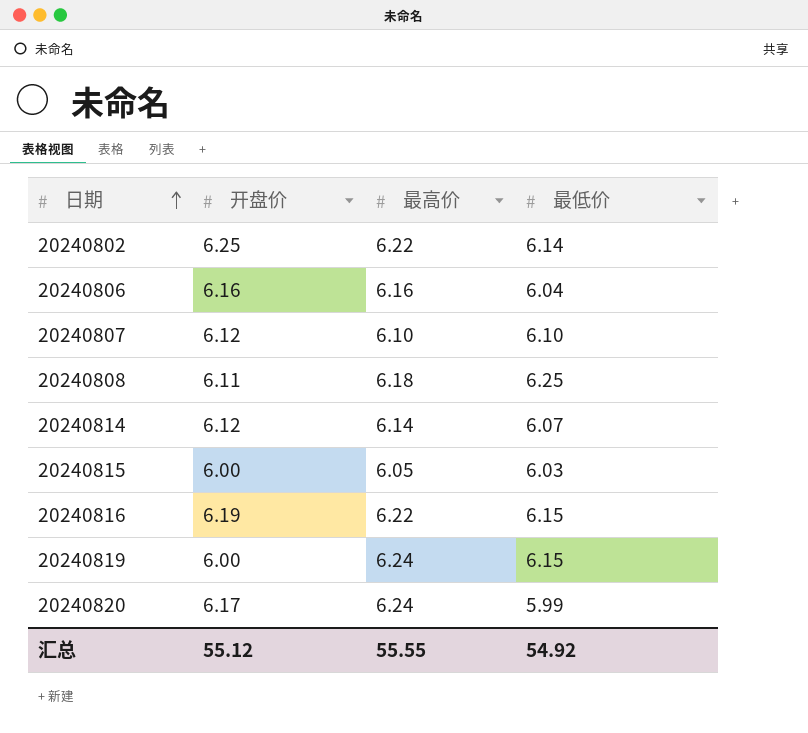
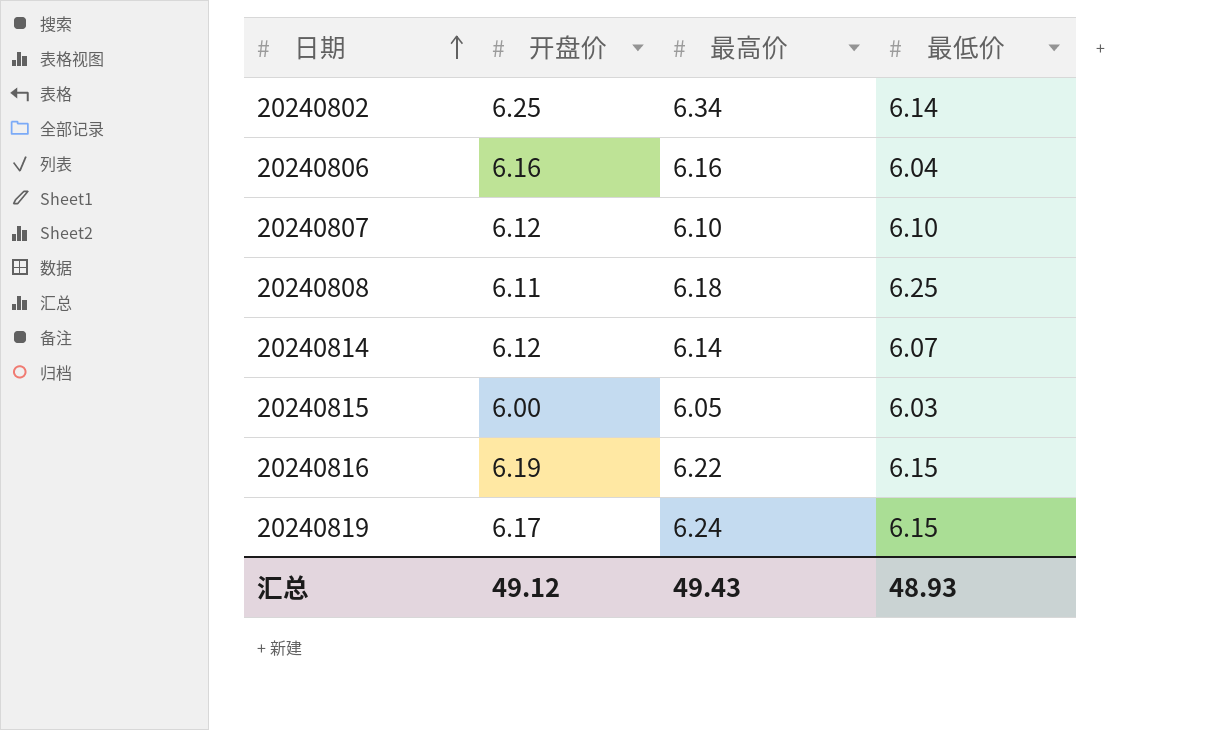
row 20240820: 6.17 | 6.24 | 5.99 -> none
20240802 | 最高价: 6.22 -> 6.34
20240819 | 开盘价: 6.00 -> 6.17
汇总 | 开盘价: 55.12 -> 49.12
汇总 | 最高价: 55.55 -> 49.43
汇总 | 最低价: 54.92 -> 48.93

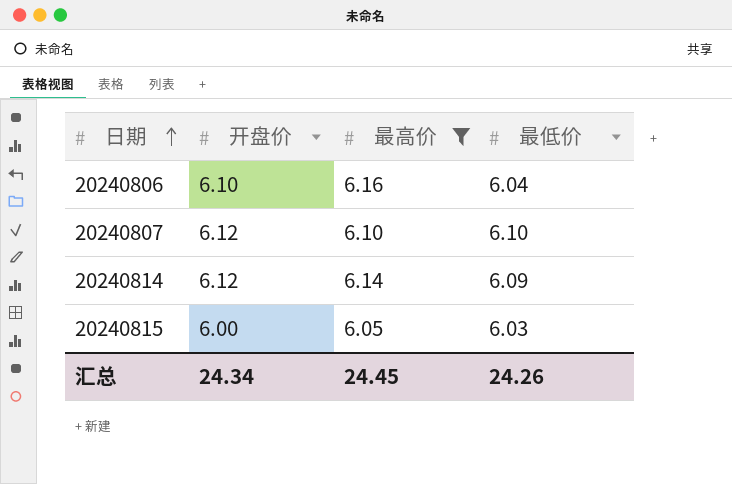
filter: none -> 最高价 <= 6.16
20240806 | 开盘价: 6.16 -> 6.10
20240814 | 最低价: 6.07 -> 6.09
汇总 | 开盘价: 49.12 -> 24.34
汇总 | 最高价: 49.43 -> 24.45
汇总 | 最低价: 48.93 -> 24.26

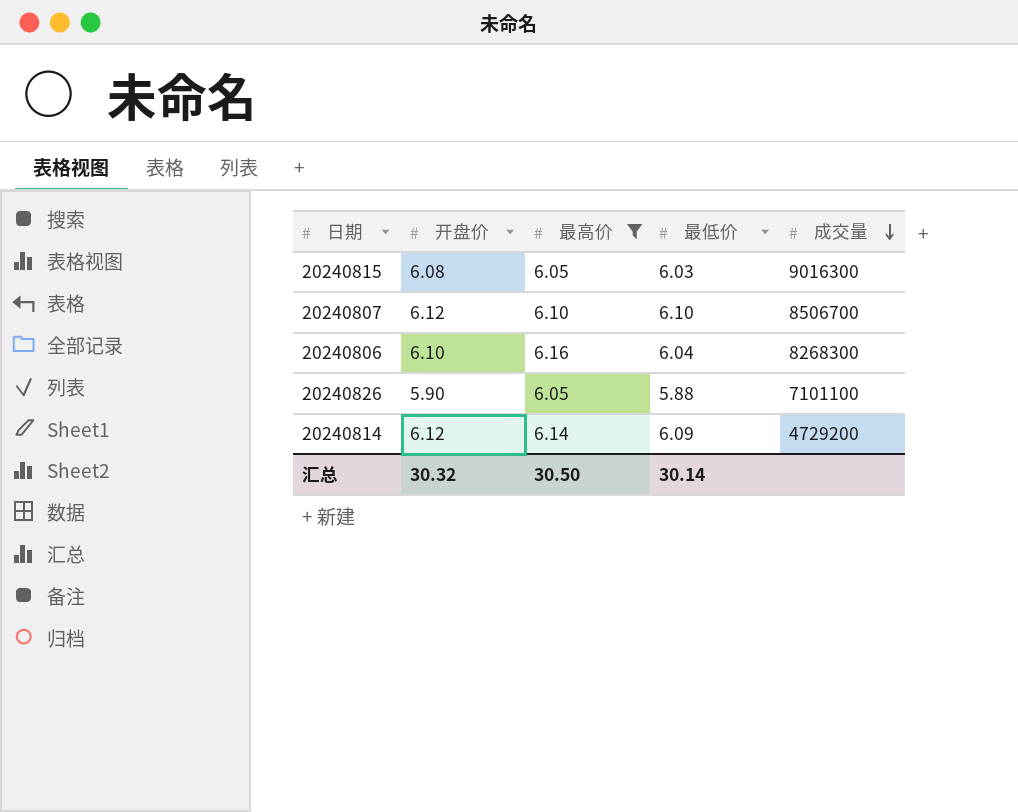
row order: 日期 ascending -> 成交量 descending
column 成交量 | position: none -> 5
20240815 | 开盘价: 6.00 -> 6.08
row 20240826: none -> 5.90 | 6.05 | 5.88 | 7101100
汇总 | 开盘价: 24.34 -> 30.32
汇总 | 最高价: 24.45 -> 30.50
汇总 | 最低价: 24.26 -> 30.14

